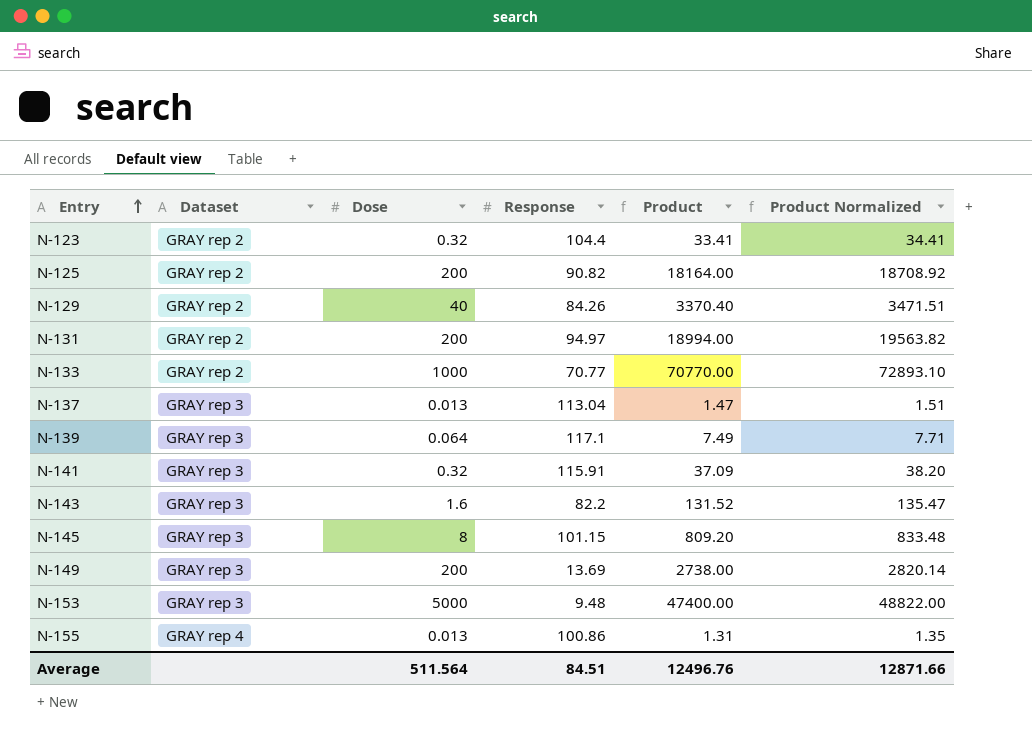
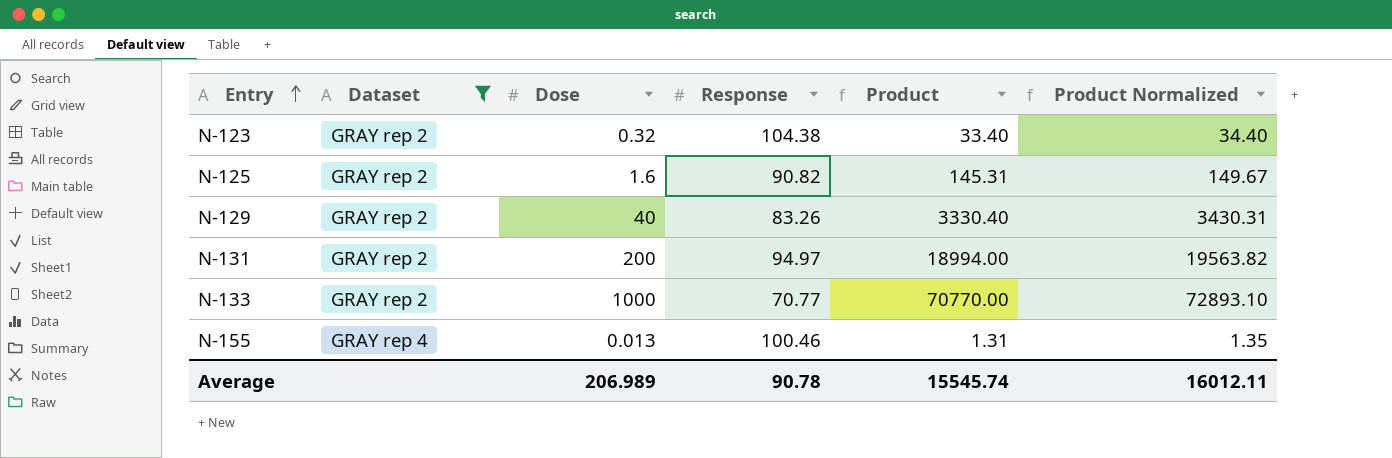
filter: none -> Dataset != GRAY rep 3
N-123 | Response: 104.4 -> 104.38
N-123 | Product: 33.41 -> 33.40
N-123 | Product Normalized: 34.41 -> 34.40
N-125 | Dose: 200 -> 1.6
N-125 | Product: 18164.00 -> 145.31
N-125 | Product Normalized: 18708.92 -> 149.67
N-129 | Response: 84.26 -> 83.26
N-129 | Product: 3370.40 -> 3330.40
N-129 | Product Normalized: 3471.51 -> 3430.31
N-155 | Response: 100.86 -> 100.46
Average | Dose: 511.564 -> 206.989
Average | Response: 84.51 -> 90.78
Average | Product: 12496.76 -> 15545.74
Average | Product Normalized: 12871.66 -> 16012.11

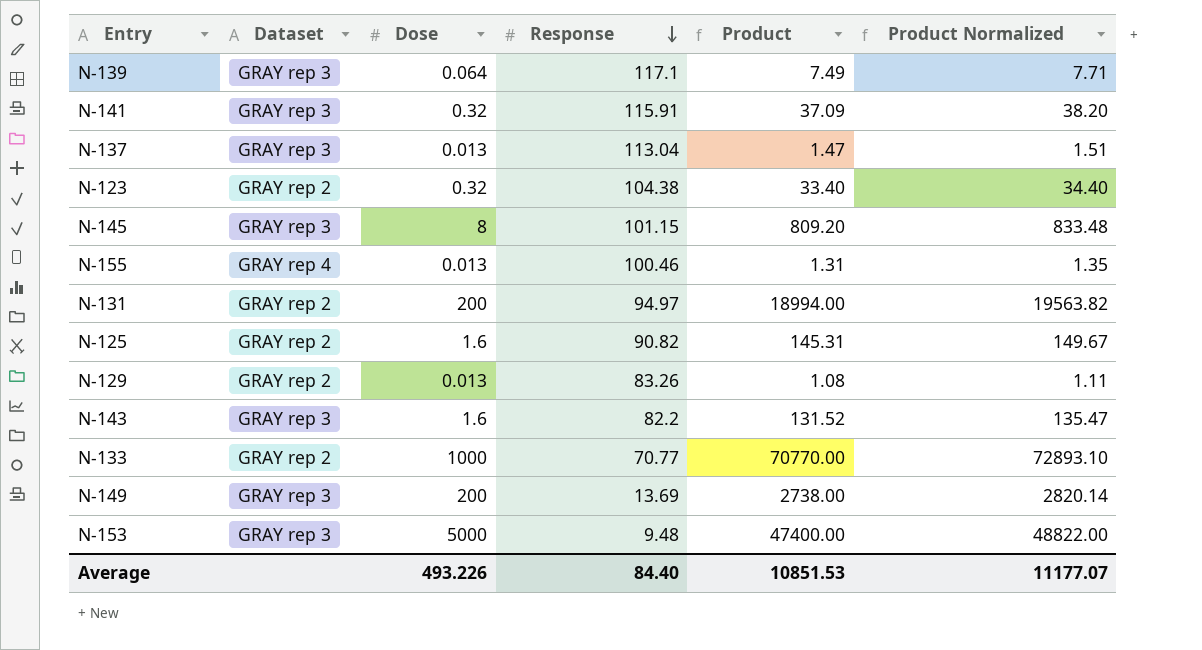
filter: Dataset != GRAY rep 3 -> none
row order: Entry ascending -> Response descending
N-129 | Dose: 40 -> 0.013
N-129 | Product: 3330.40 -> 1.08
N-129 | Product Normalized: 3430.31 -> 1.11
Average | Dose: 206.989 -> 493.226
Average | Response: 90.78 -> 84.40
Average | Product: 15545.74 -> 10851.53
Average | Product Normalized: 16012.11 -> 11177.07

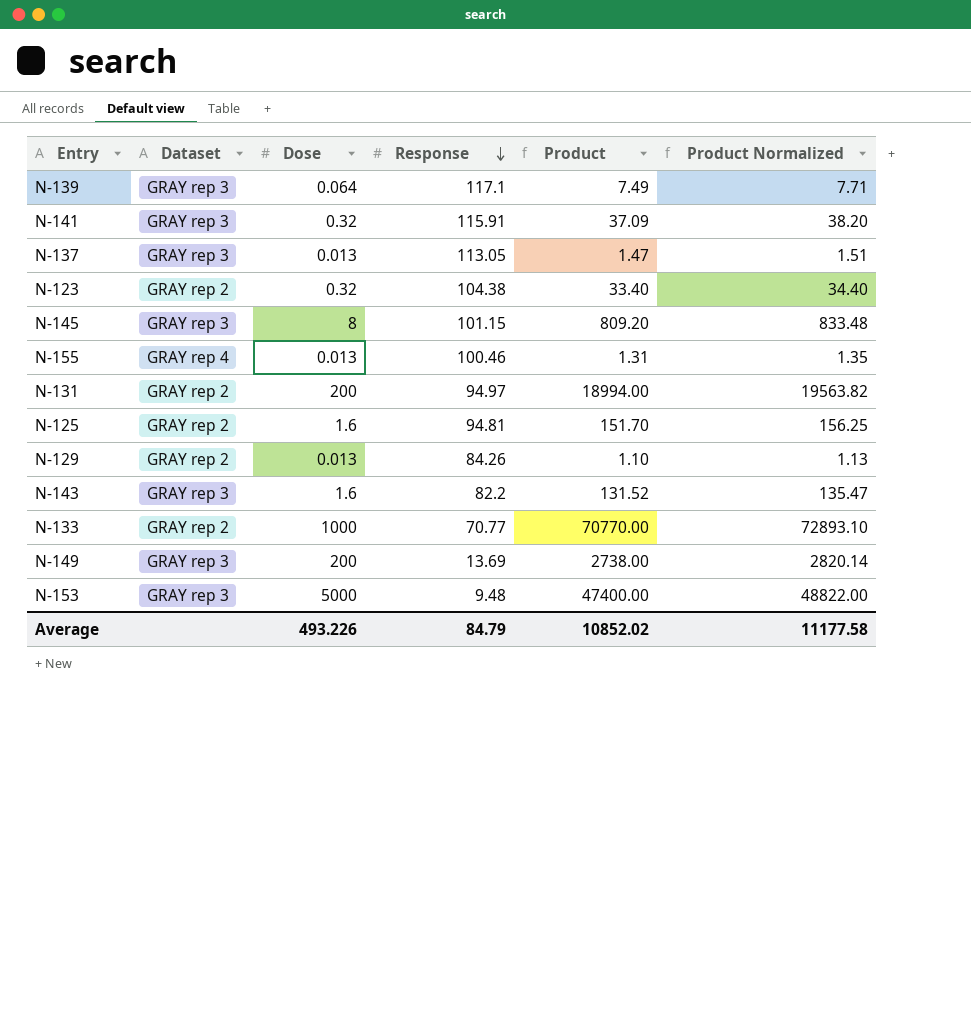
N-137 | Response: 113.04 -> 113.05
N-125 | Response: 90.82 -> 94.81
N-125 | Product: 145.31 -> 151.70
N-125 | Product Normalized: 149.67 -> 156.25
N-129 | Response: 83.26 -> 84.26
N-129 | Product: 1.08 -> 1.10
N-129 | Product Normalized: 1.11 -> 1.13
Average | Response: 84.40 -> 84.79
Average | Product: 10851.53 -> 10852.02
Average | Product Normalized: 11177.07 -> 11177.58

